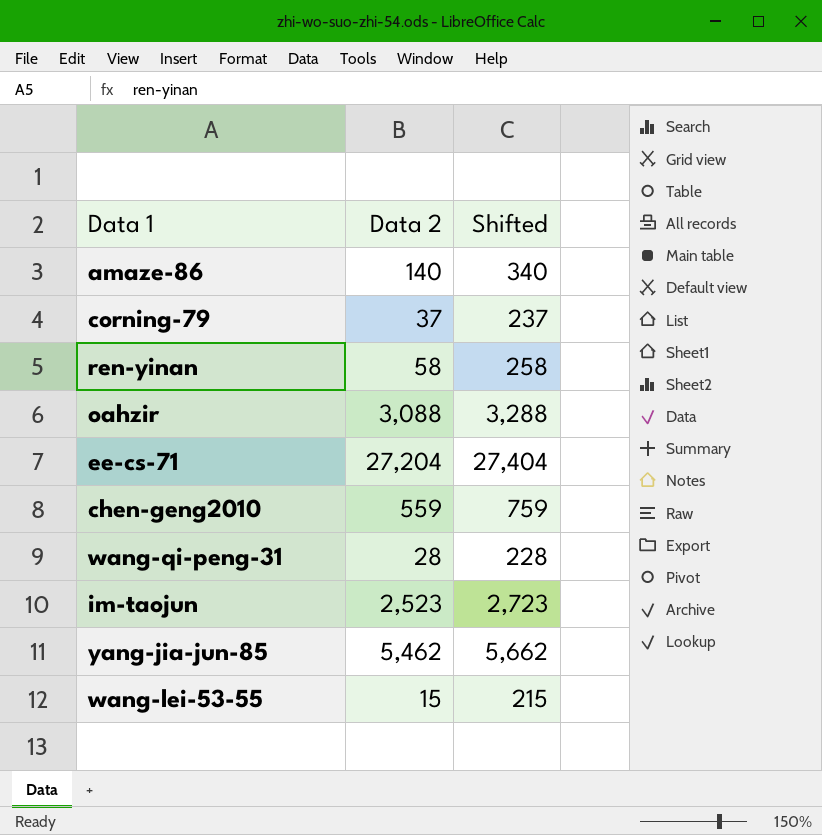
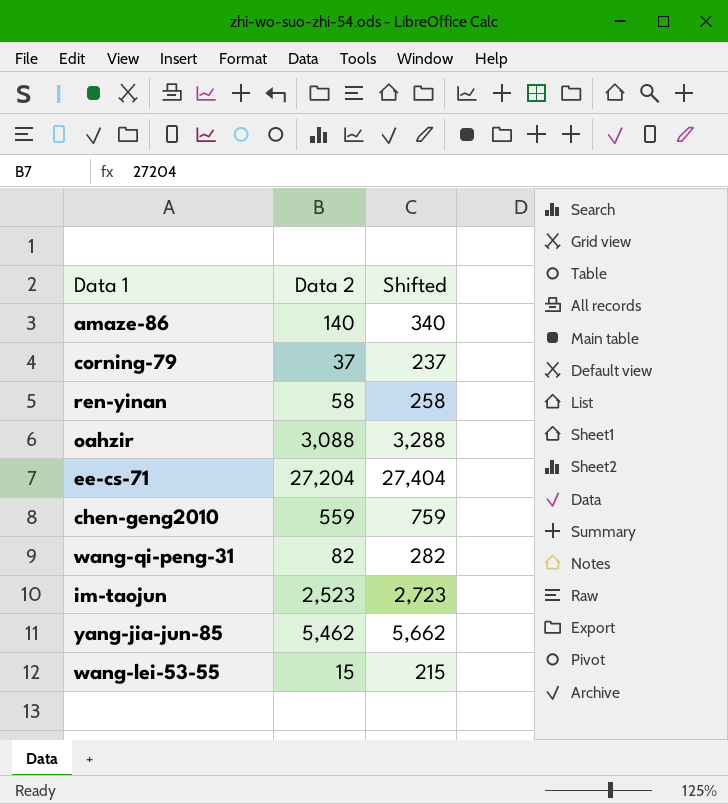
wang-qi-peng-31 | Data 2: 28 -> 82
wang-qi-peng-31 | Shifted: 228 -> 282

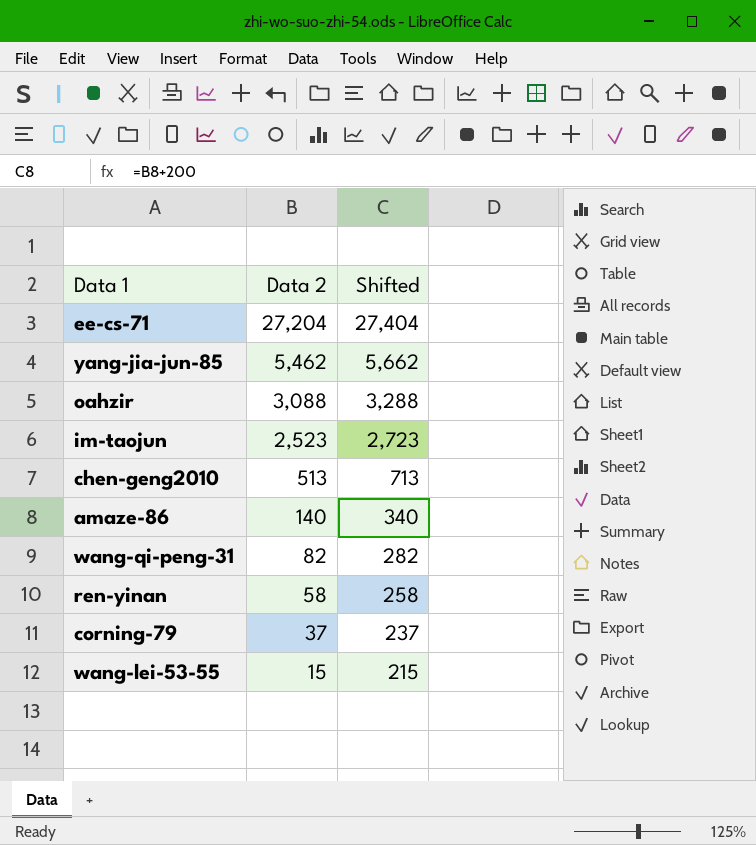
row order: none -> Data 2 descending
chen-geng2010 | Data 2: 559 -> 513
chen-geng2010 | Shifted: 759 -> 713

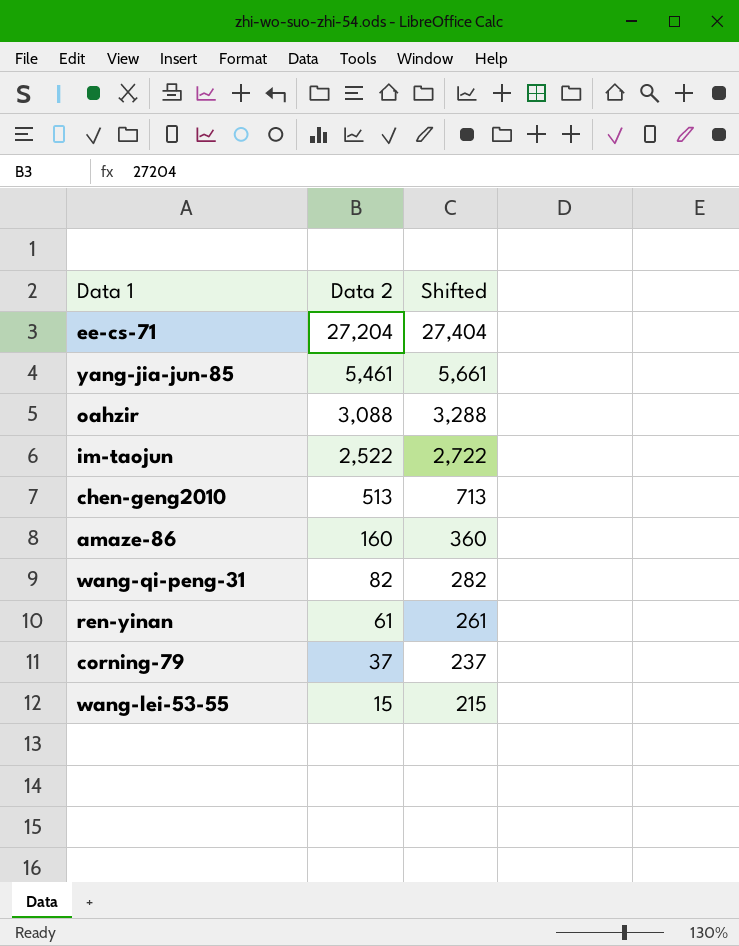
yang-jia-jun-85 | Data 2: 5,462 -> 5,461
yang-jia-jun-85 | Shifted: 5,662 -> 5,661
im-taojun | Data 2: 2,523 -> 2,522
im-taojun | Shifted: 2,723 -> 2,722
amaze-86 | Data 2: 140 -> 160
amaze-86 | Shifted: 340 -> 360
ren-yinan | Data 2: 58 -> 61
ren-yinan | Shifted: 258 -> 261

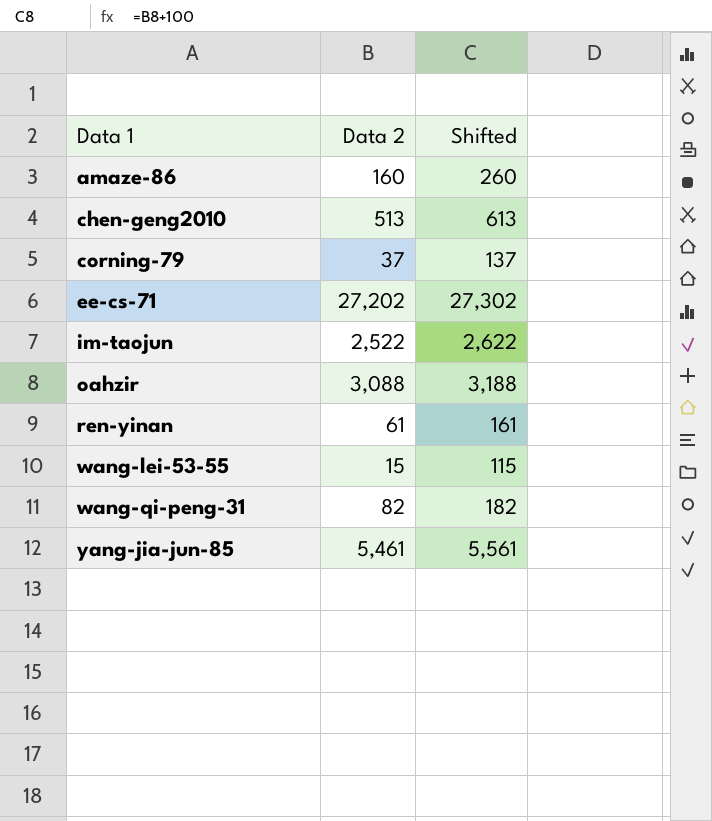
row order: Data 2 descending -> Data 1 ascending
column Shifted | formula: [Data 2] + 200 -> [Data 2] + 100
ee-cs-71 | Data 2: 27,204 -> 27,202

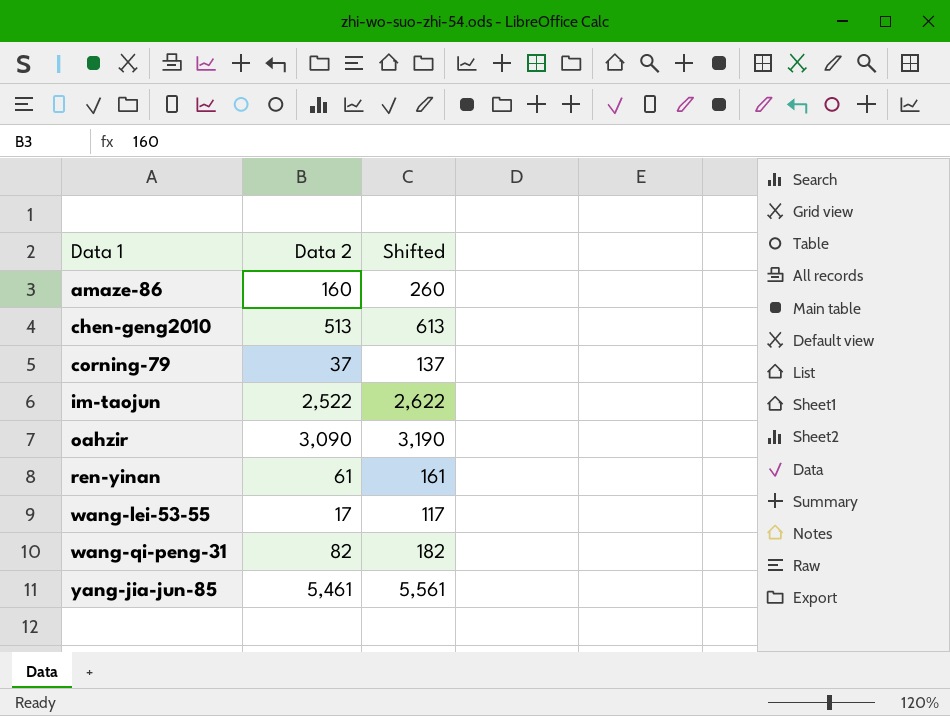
row ee-cs-71: 27,202 | 27,302 -> none
oahzir | Data 2: 3,088 -> 3,090
oahzir | Shifted: 3,188 -> 3,190
wang-lei-53-55 | Data 2: 15 -> 17
wang-lei-53-55 | Shifted: 115 -> 117

